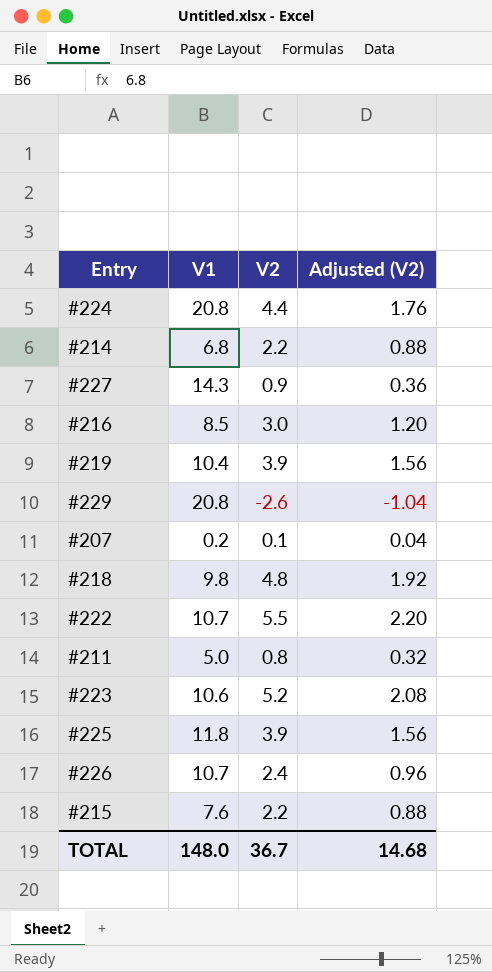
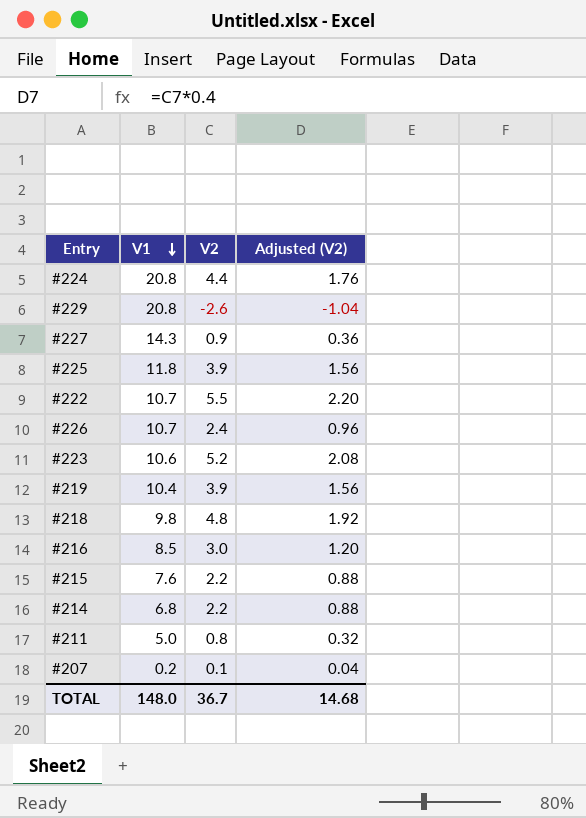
row order: none -> V1 descending

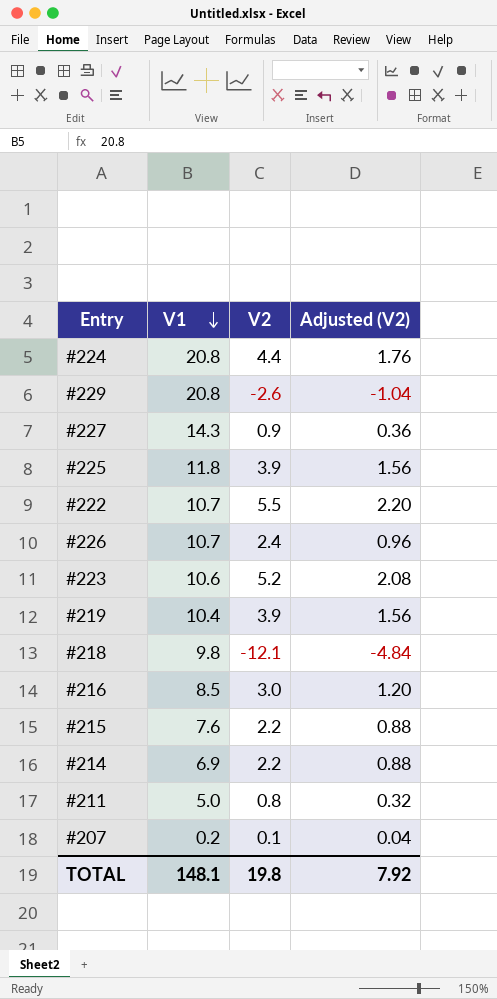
#218 | V2: 4.8 -> -12.1
#218 | Adjusted (V2): 1.92 -> -4.84
#214 | V1: 6.8 -> 6.9
TOTAL | V1: 148.0 -> 148.1
TOTAL | V2: 36.7 -> 19.8
TOTAL | Adjusted (V2): 14.68 -> 7.92

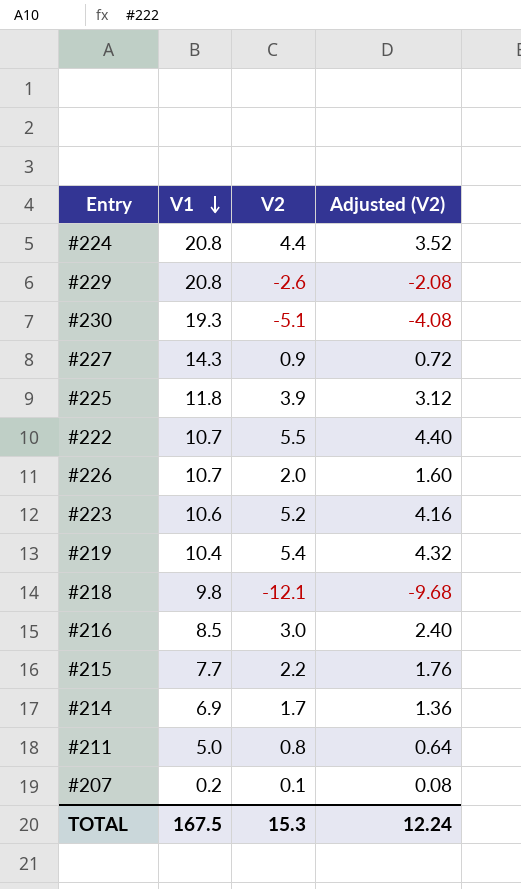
column Adjusted (V2) | formula: [V2] * 0.4 -> [V2] * 0.8
row #230: none -> 19.3 | -5.1 | -4.08
#226 | V2: 2.4 -> 2.0
#219 | V2: 3.9 -> 5.4
#215 | V1: 7.6 -> 7.7
#214 | V2: 2.2 -> 1.7
TOTAL | V1: 148.1 -> 167.5
TOTAL | V2: 19.8 -> 15.3
TOTAL | Adjusted (V2): 7.92 -> 12.24

